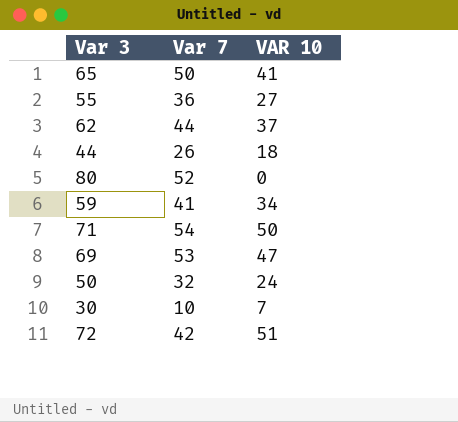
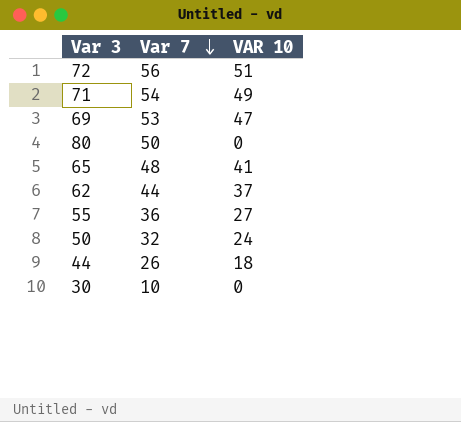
row order: none -> Var 7 descending
row 59: 41 | 34 -> none
72 | Var 7: 42 -> 56
71 | VAR 10: 50 -> 49
80 | Var 7: 52 -> 50
65 | Var 7: 50 -> 48
30 | VAR 10: 7 -> 0

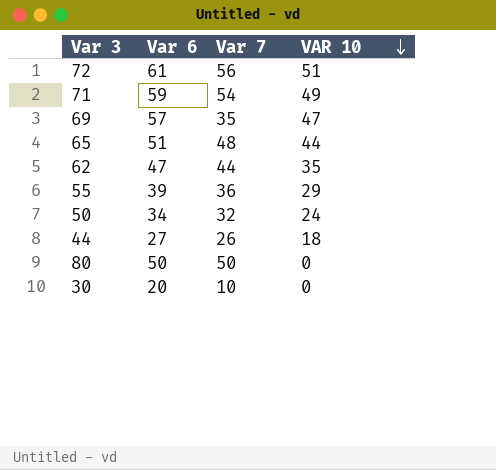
row order: Var 7 descending -> VAR 10 descending
column Var 6 | position: none -> 2
69 | Var 7: 53 -> 35
65 | VAR 10: 41 -> 44
62 | VAR 10: 37 -> 35
55 | VAR 10: 27 -> 29

